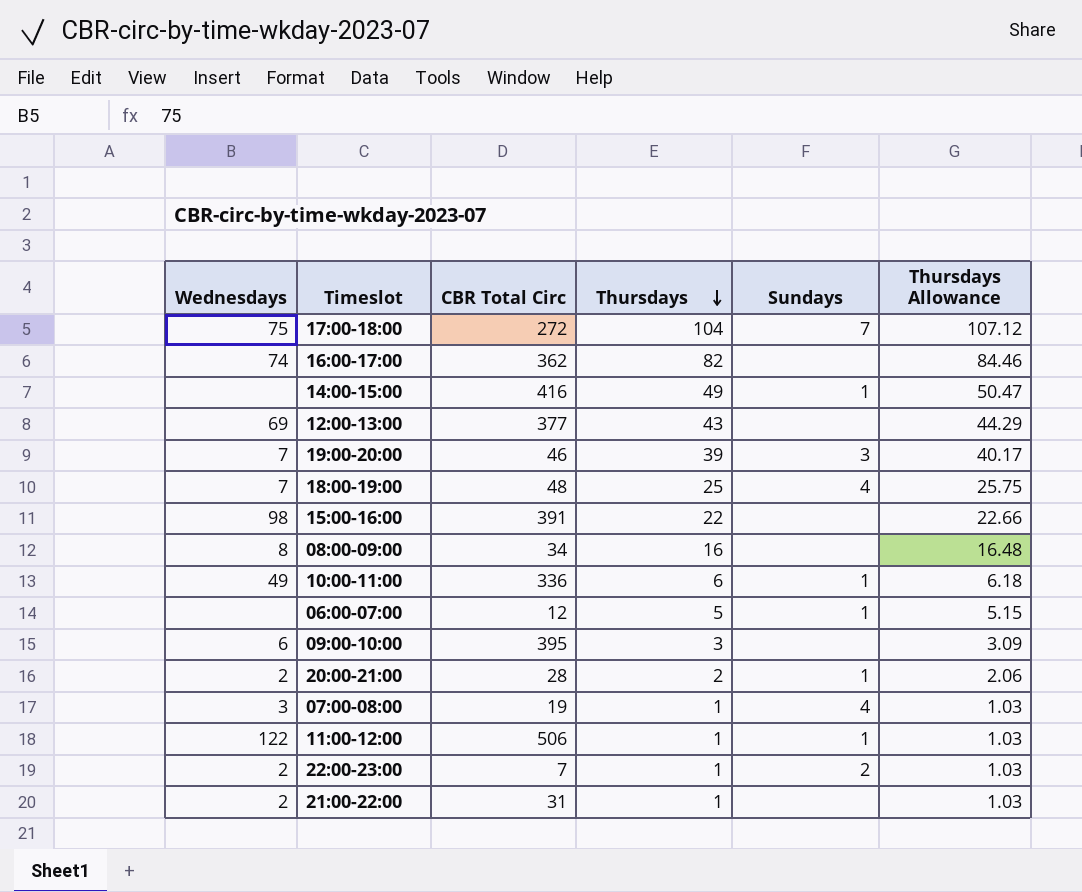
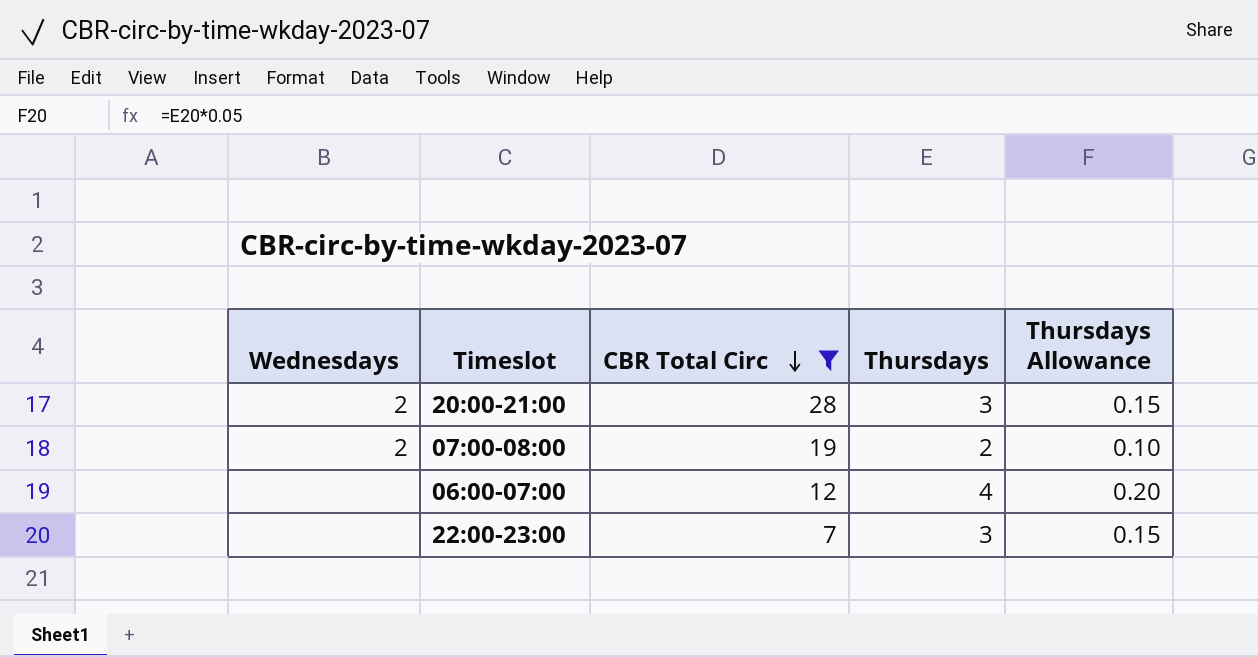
filter: none -> CBR Total Circ <= 28
row order: Thursdays descending -> CBR Total Circ descending
column Sundays | position: 5 -> none
column Thursdays Allowance | formula: [Thursdays] * 1.03 -> [Thursdays] * 0.05
20:00-21:00 | Thursdays: 2 -> 3
07:00-08:00 | Wednesdays: 3 -> 2
07:00-08:00 | Thursdays: 1 -> 2
06:00-07:00 | Thursdays: 5 -> 4
22:00-23:00 | Wednesdays: 2 -> none
22:00-23:00 | Thursdays: 1 -> 3

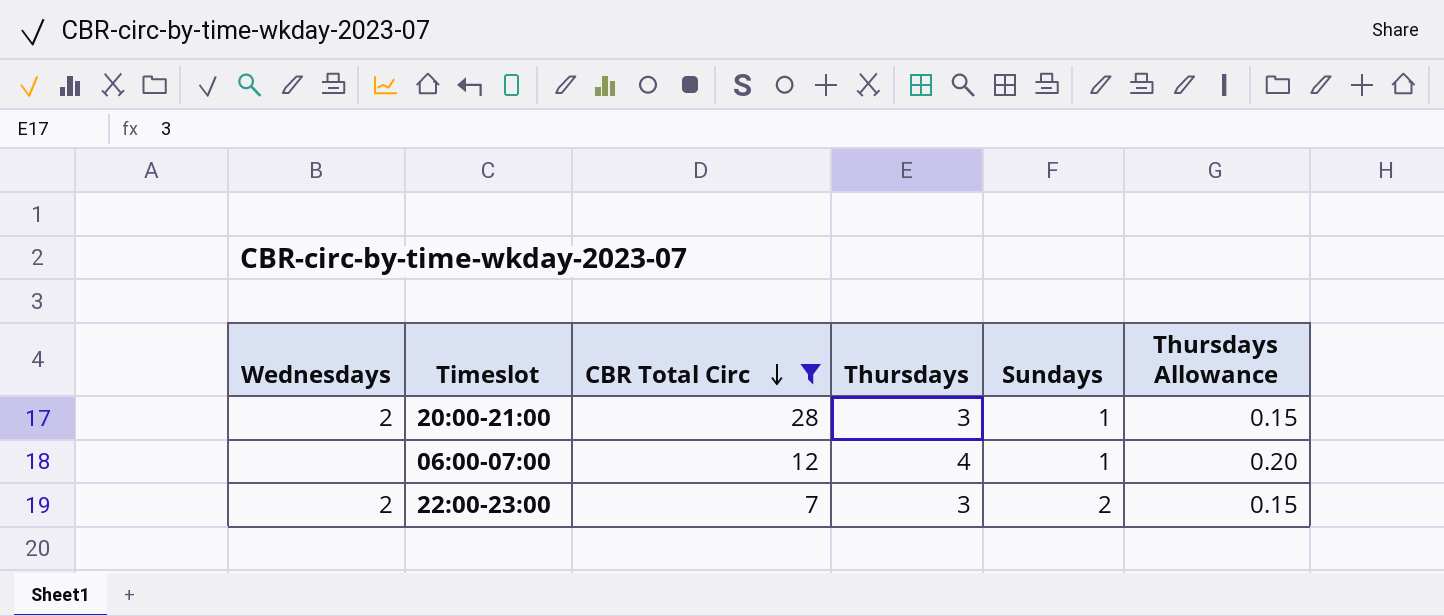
column Sundays | position: none -> 5
row 07:00-08:00: 2 | 19 | 2 | 0.10 -> none
22:00-23:00 | Wednesdays: none -> 2

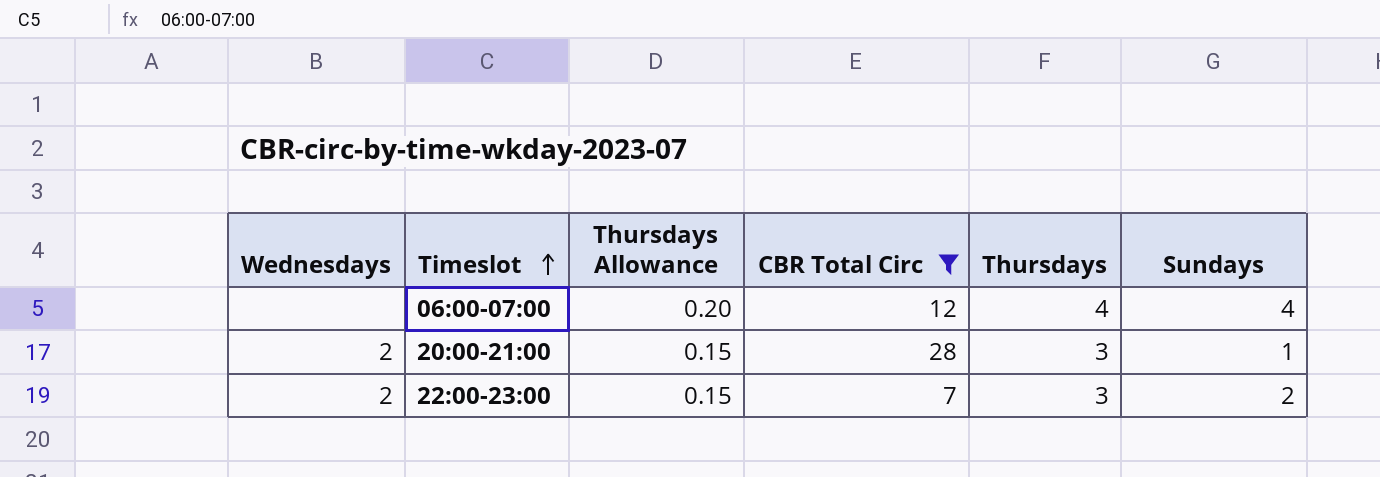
row order: CBR Total Circ descending -> Timeslot ascending
column Thursdays Allowance | position: 6 -> 3
06:00-07:00 | Sundays: 1 -> 4

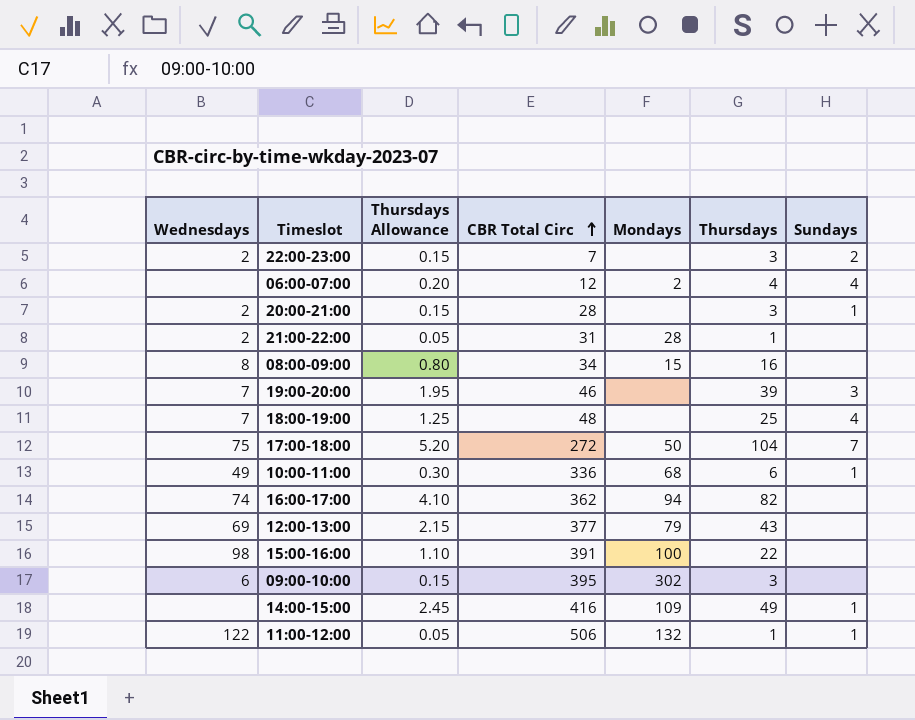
filter: CBR Total Circ <= 28 -> none
row order: Timeslot ascending -> CBR Total Circ ascending
column Mondays | position: none -> 5

